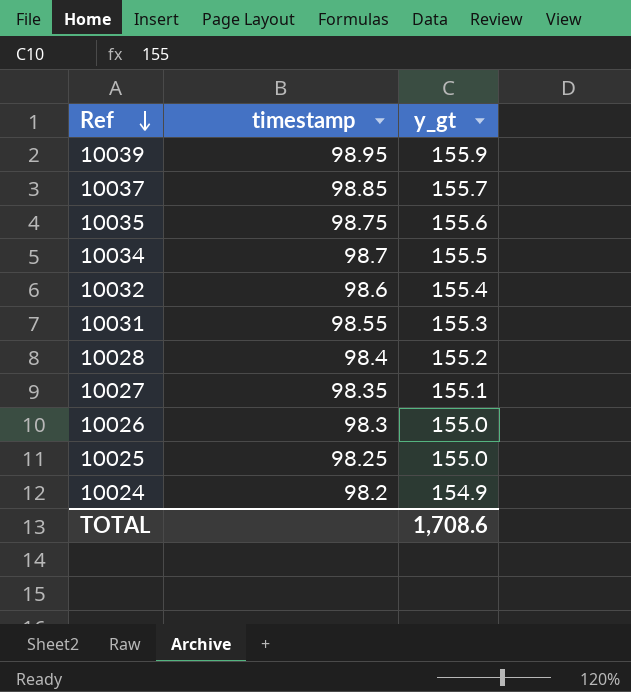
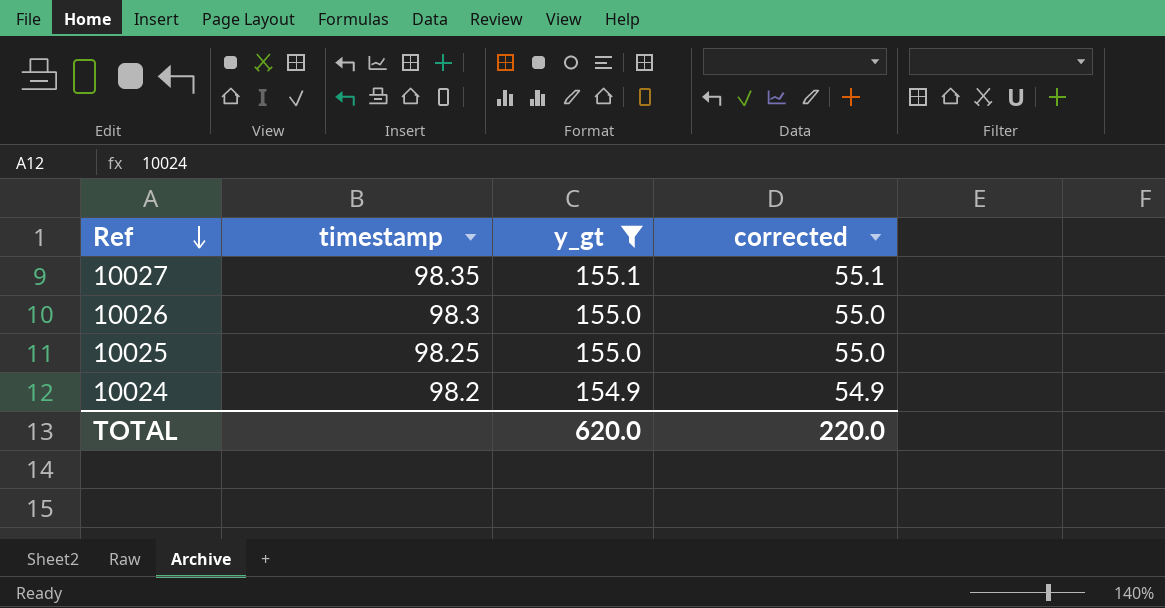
filter: none -> y_gt <= 155.1
column corrected | formula: none -> [y_gt] - 100
TOTAL | y_gt: 1,708.6 -> 620.0

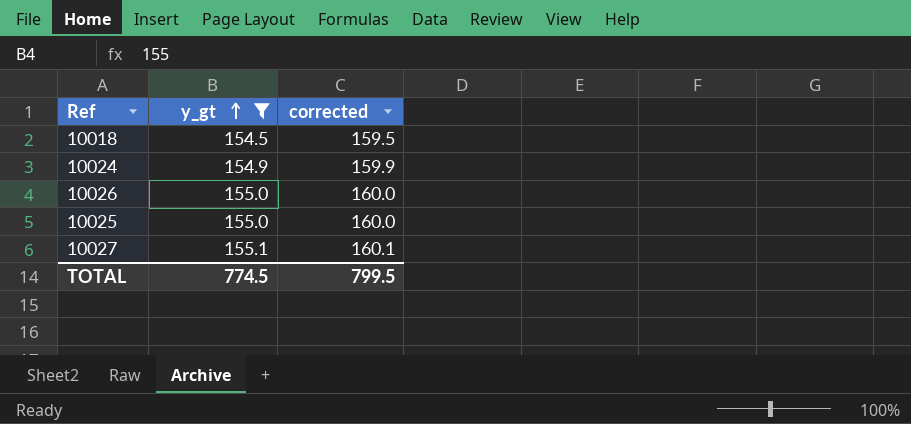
row order: Ref descending -> y_gt ascending
column timestamp | position: 2 -> none
column corrected | formula: [y_gt] - 100 -> [y_gt] + 5
row 10018: none -> 154.5 | 159.5
TOTAL | y_gt: 620.0 -> 774.5
TOTAL | corrected: 220.0 -> 799.5

